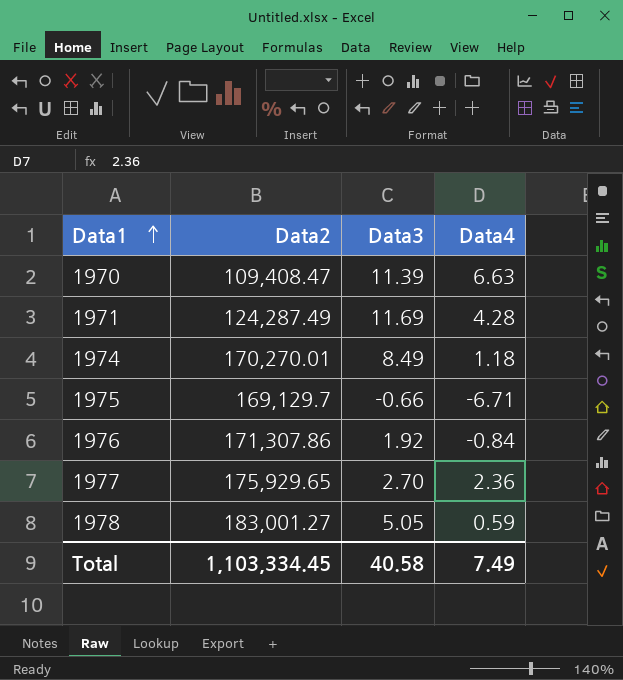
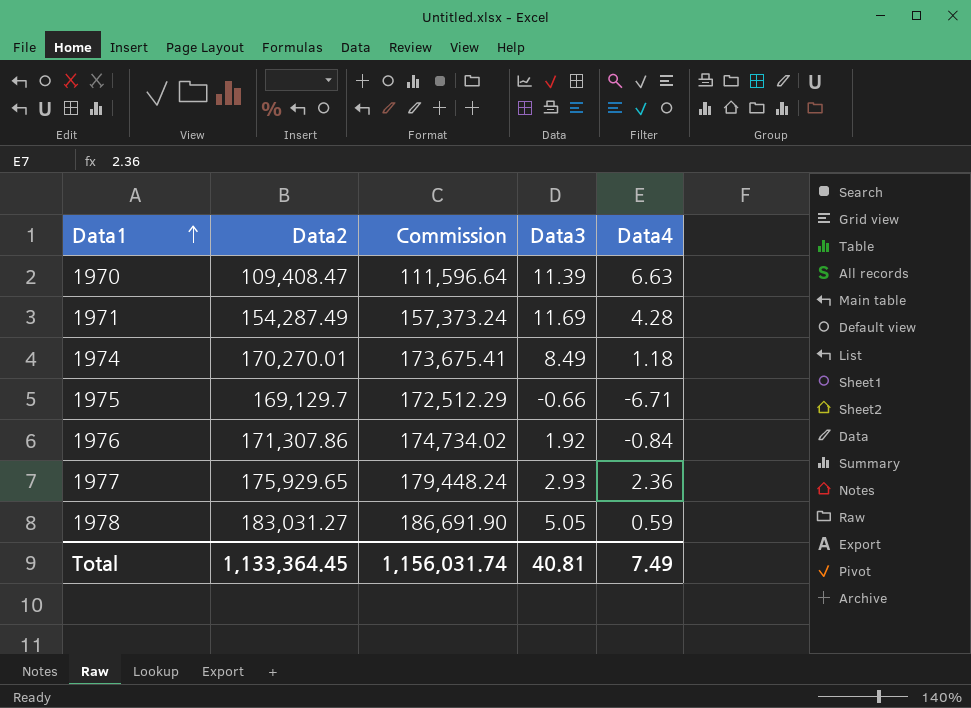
column Commission | formula: none -> [Data2] * 1.02
1971 | Data2: 124,287.49 -> 154,287.49
1977 | Data3: 2.70 -> 2.93
1978 | Data2: 183,001.27 -> 183,031.27
Total | Data2: 1,103,334.45 -> 1,133,364.45
Total | Data3: 40.58 -> 40.81

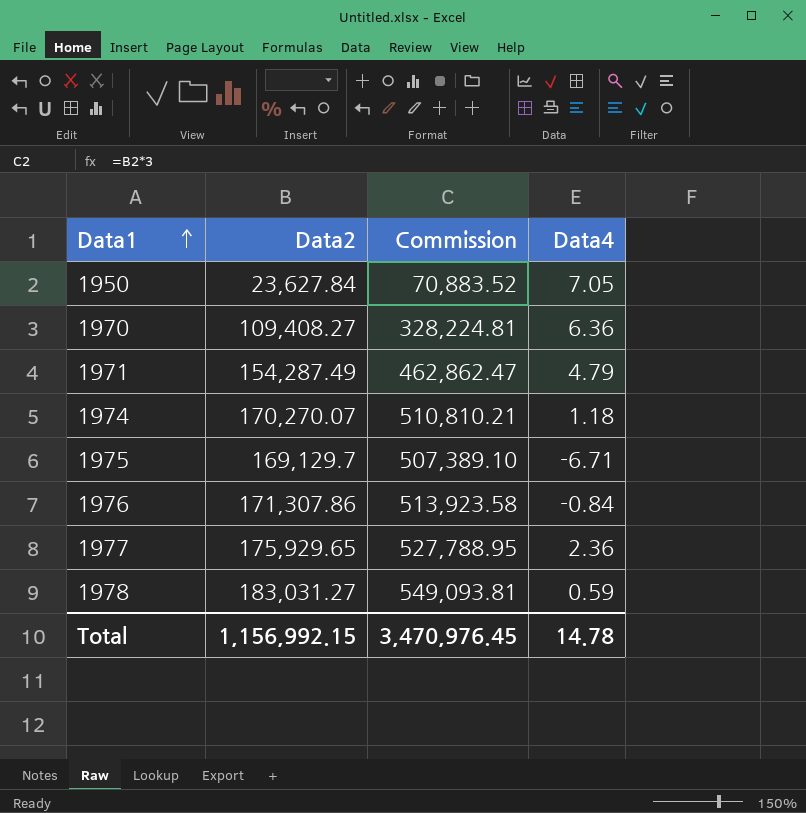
column Data3 | position: 4 -> none
column Commission | formula: [Data2] * 1.02 -> [Data2] * 3
row 1950: none -> 23,627.84 | 70,883.52 | 7.05
1970 | Data2: 109,408.47 -> 109,408.27
1970 | Data4: 6.63 -> 6.36
1971 | Data4: 4.28 -> 4.79
1974 | Data2: 170,270.01 -> 170,270.07
Total | Data2: 1,133,364.45 -> 1,156,992.15
Total | Commission: 1,156,031.74 -> 3,470,976.45
Total | Data4: 7.49 -> 14.78

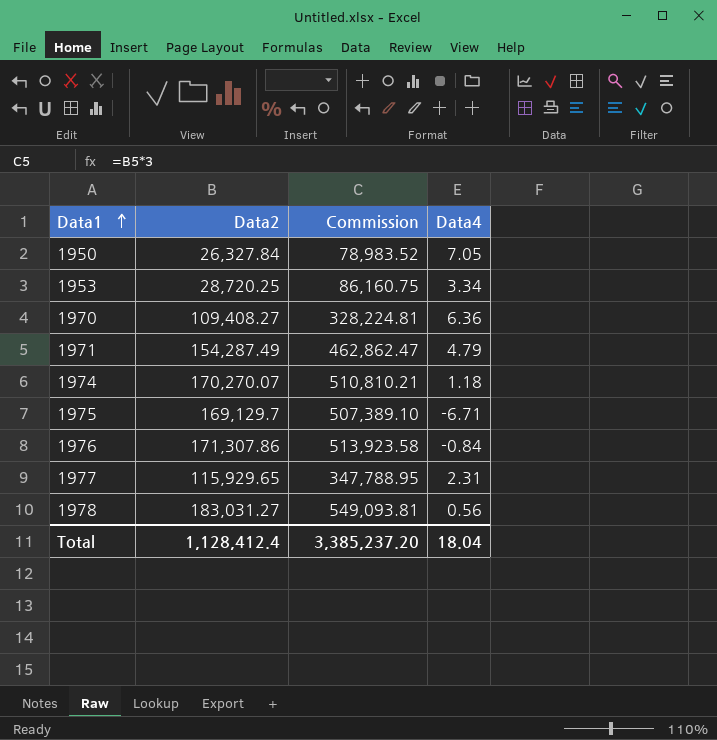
1950 | Data2: 23,627.84 -> 26,327.84
1950 | Commission: 70,883.52 -> 78,983.52
row 1953: none -> 28,720.25 | 86,160.75 | 3.34
1977 | Data2: 175,929.65 -> 115,929.65
1977 | Commission: 527,788.95 -> 347,788.95
1977 | Data4: 2.36 -> 2.31
1978 | Data4: 0.59 -> 0.56
Total | Data2: 1,156,992.15 -> 1,128,412.4
Total | Commission: 3,470,976.45 -> 3,385,237.20
Total | Data4: 14.78 -> 18.04

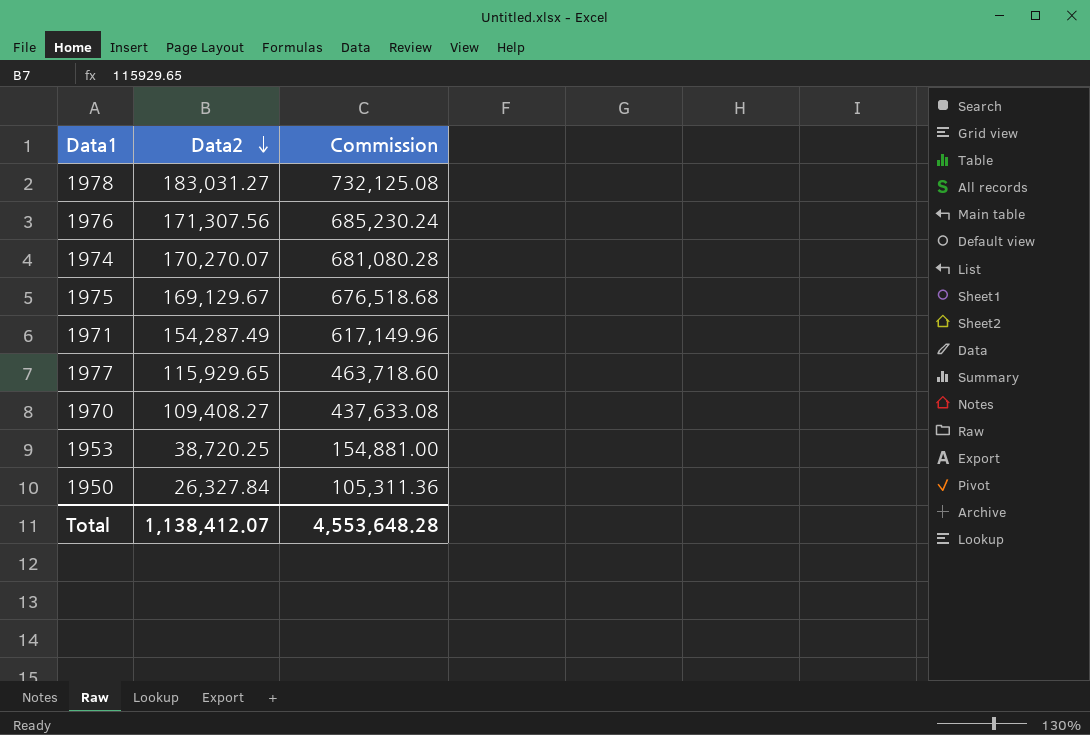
row order: Data1 ascending -> Data2 descending
column Data4 | position: 4 -> none
column Commission | formula: [Data2] * 3 -> [Data2] * 4
1976 | Data2: 171,307.86 -> 171,307.56
1975 | Data2: 169,129.7 -> 169,129.67
1953 | Data2: 28,720.25 -> 38,720.25
Total | Data2: 1,128,412.4 -> 1,138,412.07
Total | Commission: 3,385,237.20 -> 4,553,648.28

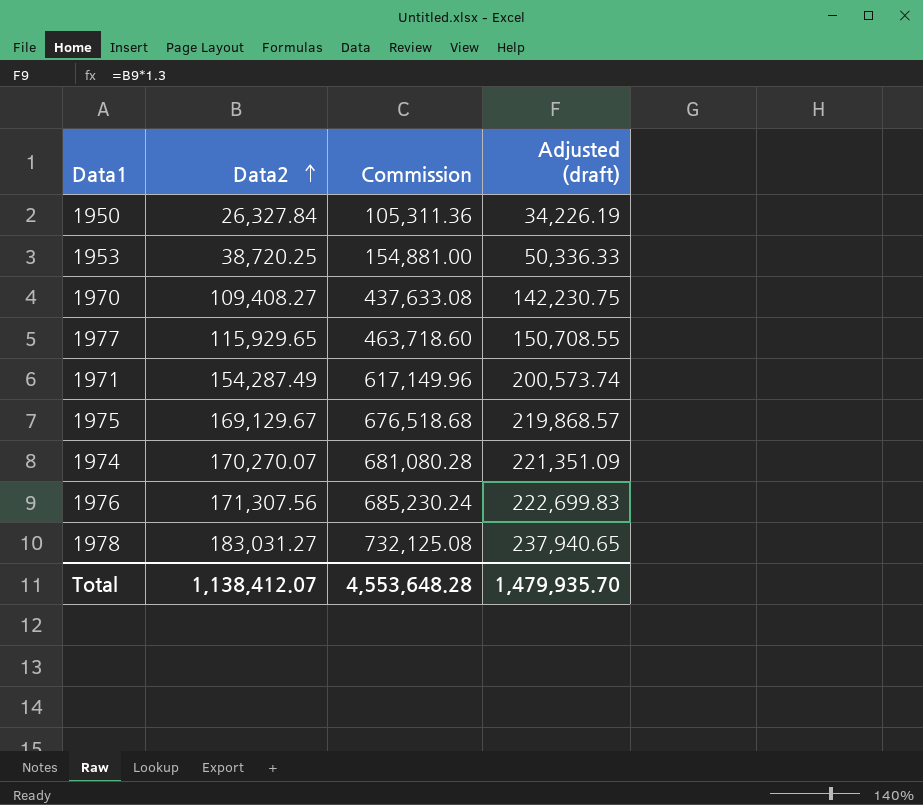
row order: Data2 descending -> Data2 ascending
column Adjusted (draft) | formula: none -> [Data2] * 1.3

